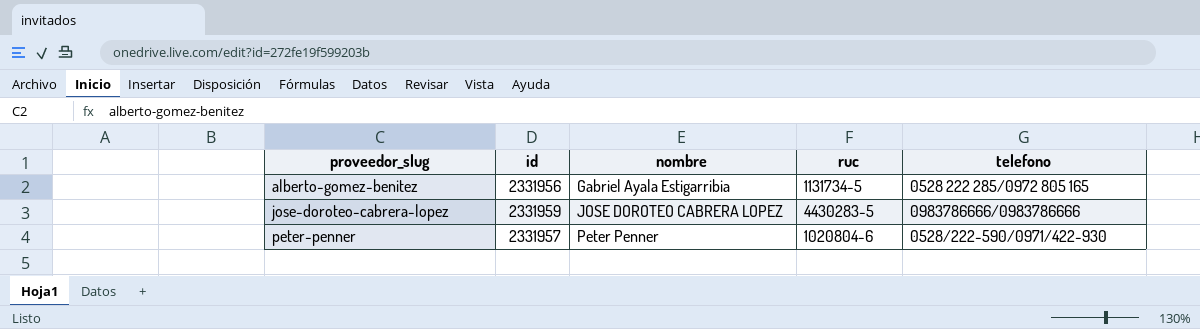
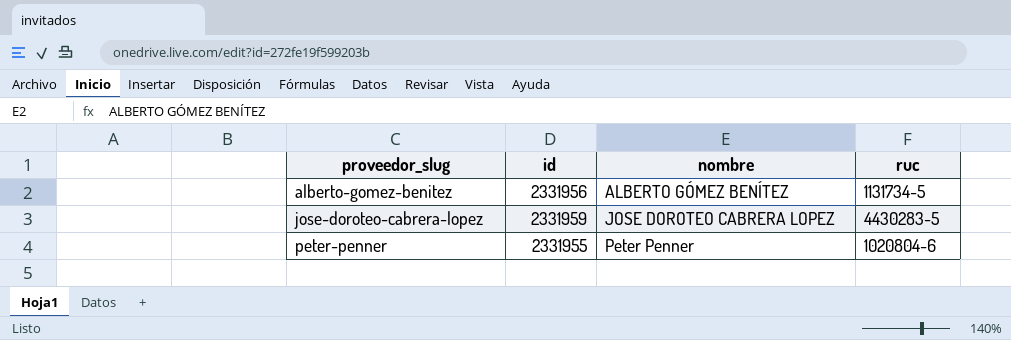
column telefono | position: 5 -> none
alberto-gomez-benitez | nombre: Gabriel Ayala Estigarribia -> ALBERTO GÓMEZ BENÍTEZ
peter-penner | id: 2331957 -> 2331955

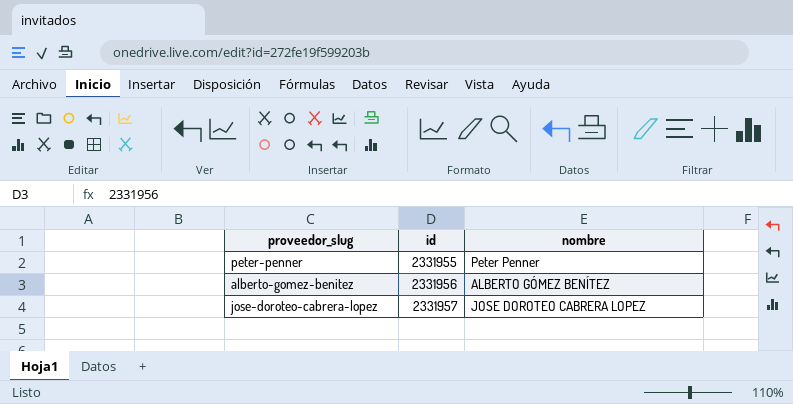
row order: proveedor_slug ascending -> id ascending
column ruc | position: 4 -> none
jose-doroteo-cabrera-lopez | id: 2331959 -> 2331957

